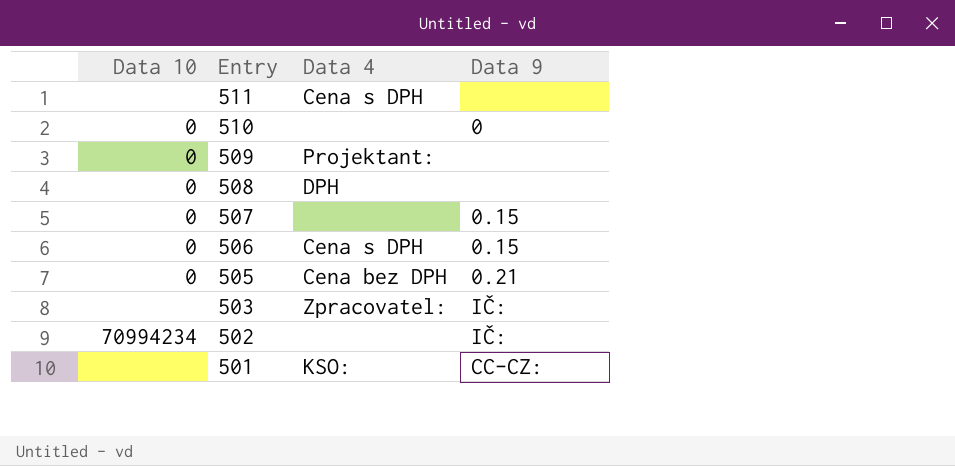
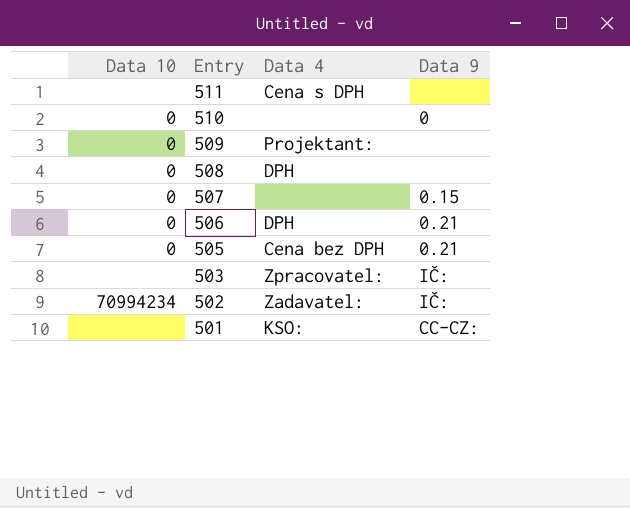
506 | Data 4: Cena s DPH -> DPH
506 | Data 9: 0.15 -> 0.21
502 | Data 4: none -> Zadavatel:

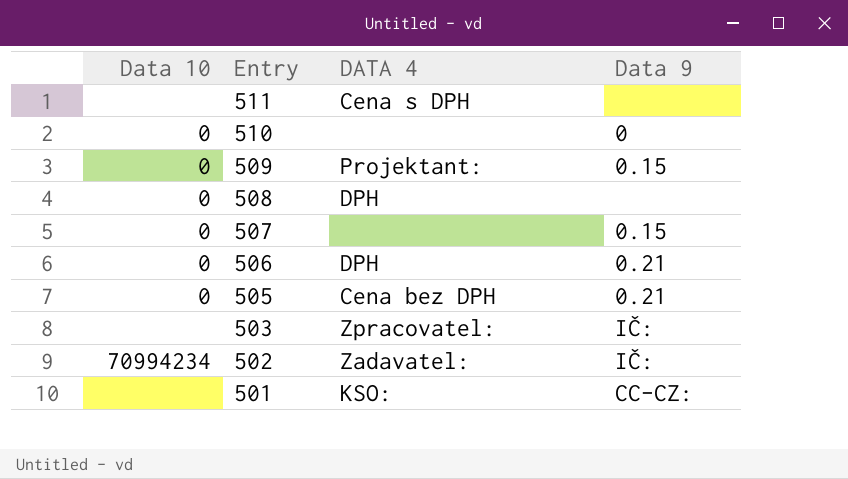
column name: Data 4 -> DATA 4
509 | Data 9: none -> 0.15

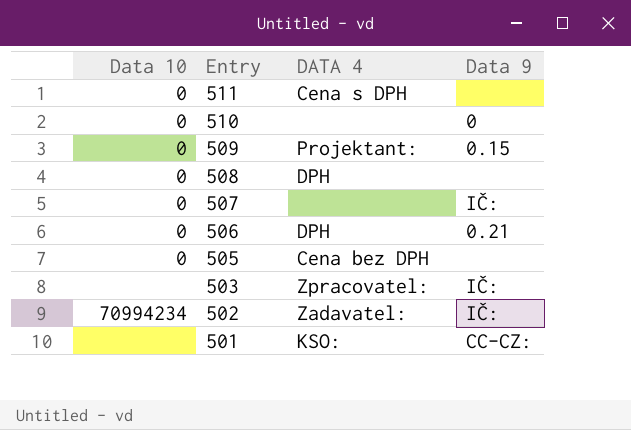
511 | Data 10: none -> 0
507 | Data 9: 0.15 -> IČ:
505 | Data 9: 0.21 -> none

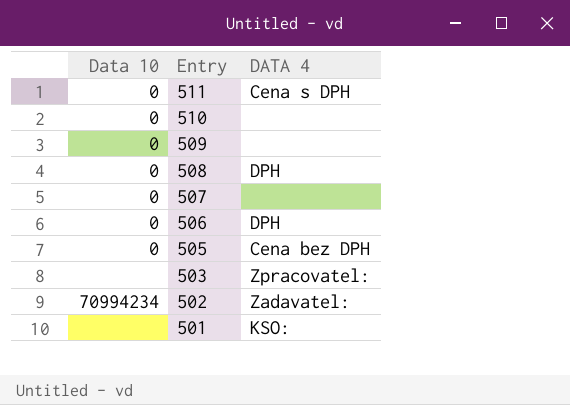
column Data 9 | position: 4 -> none
509 | DATA 4: Projektant: -> none

